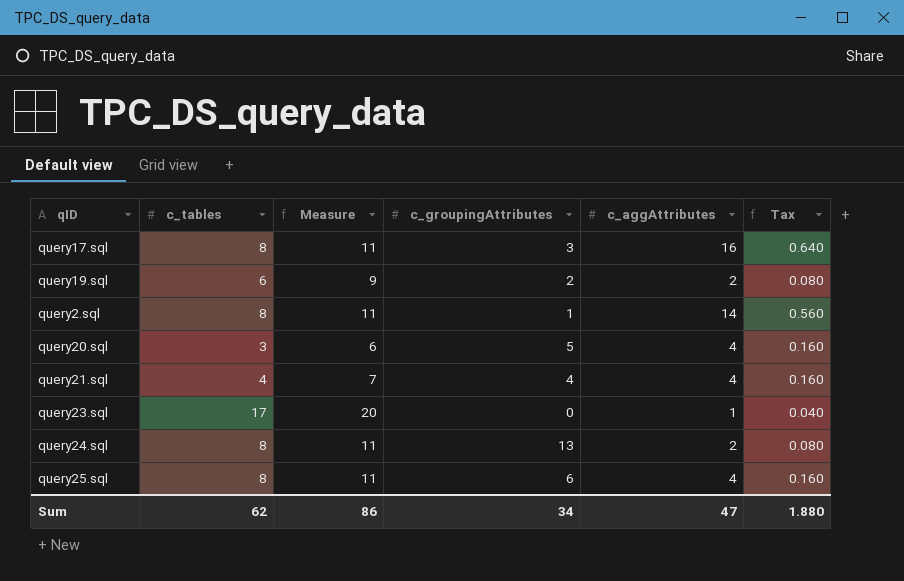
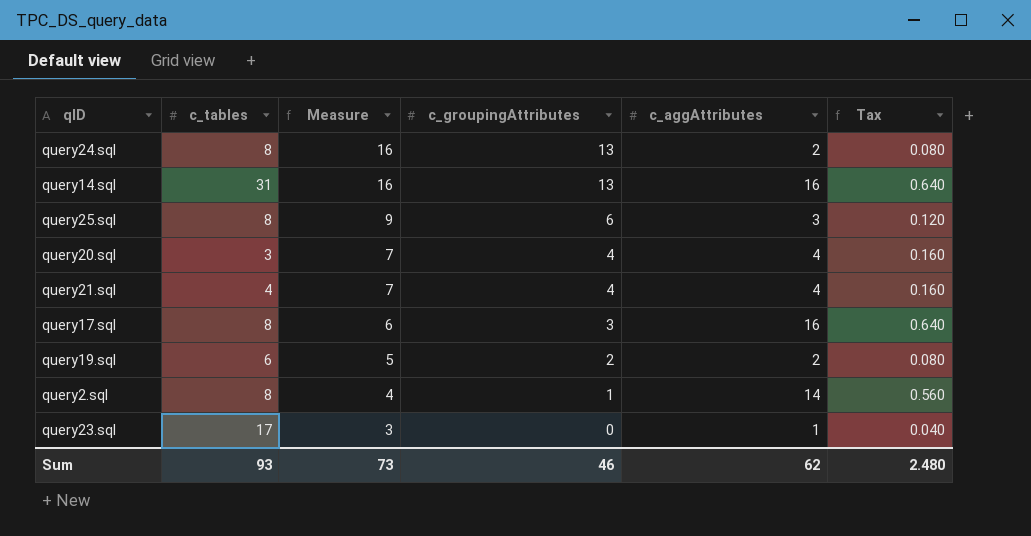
row order: none -> Measure descending
column Measure | formula: [c_tables] + 3 -> [c_groupingAttributes] + 3
row query14.sql: none -> 31 | 16 | 13 | 16 | 0.640
query25.sql | c_aggAttributes: 4 -> 3
query25.sql | Tax: 0.160 -> 0.120
query20.sql | c_groupingAttributes: 5 -> 4
Sum | c_tables: 62 -> 93
Sum | Measure: 86 -> 73
Sum | c_groupingAttributes: 34 -> 46
Sum | c_aggAttributes: 47 -> 62
Sum | Tax: 1.880 -> 2.480

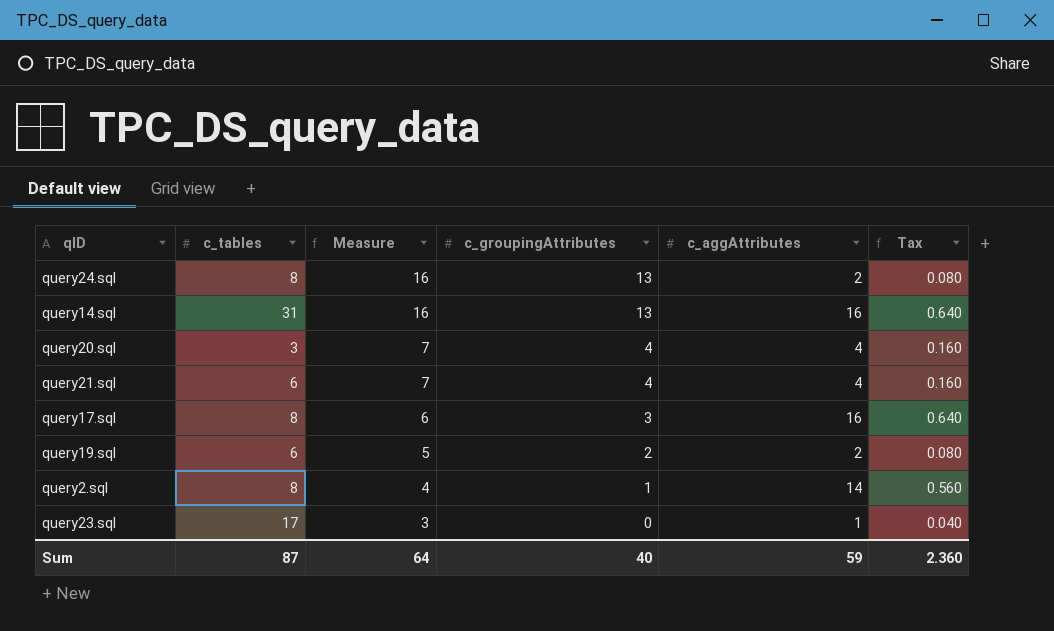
row query25.sql: 8 | 9 | 6 | 3 | 0.120 -> none
query21.sql | c_tables: 4 -> 6
Sum | c_tables: 93 -> 87
Sum | Measure: 73 -> 64
Sum | c_groupingAttributes: 46 -> 40
Sum | c_aggAttributes: 62 -> 59
Sum | Tax: 2.480 -> 2.360

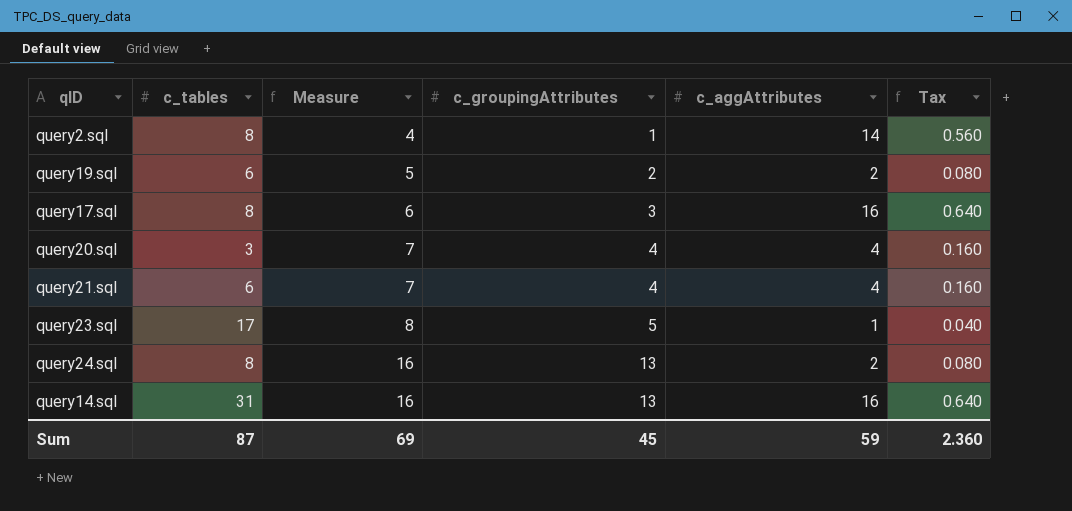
row order: Measure descending -> Measure ascending
query23.sql | Measure: 3 -> 8
query23.sql | c_groupingAttributes: 0 -> 5
Sum | Measure: 64 -> 69
Sum | c_groupingAttributes: 40 -> 45

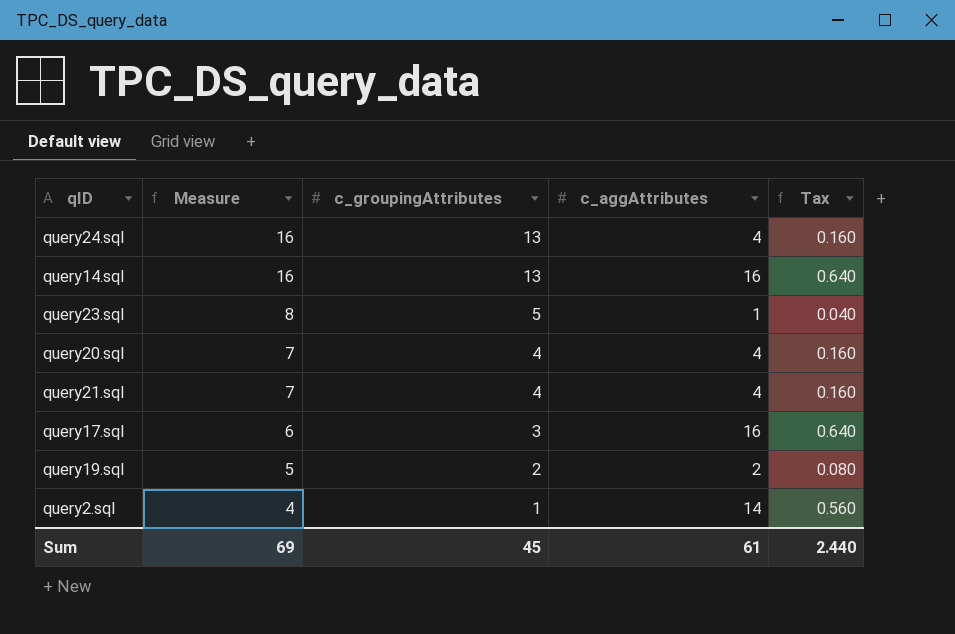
row order: Measure ascending -> Measure descending
column c_tables | position: 2 -> none
query24.sql | c_aggAttributes: 2 -> 4
query24.sql | Tax: 0.080 -> 0.160
Sum | c_aggAttributes: 59 -> 61
Sum | Tax: 2.360 -> 2.440

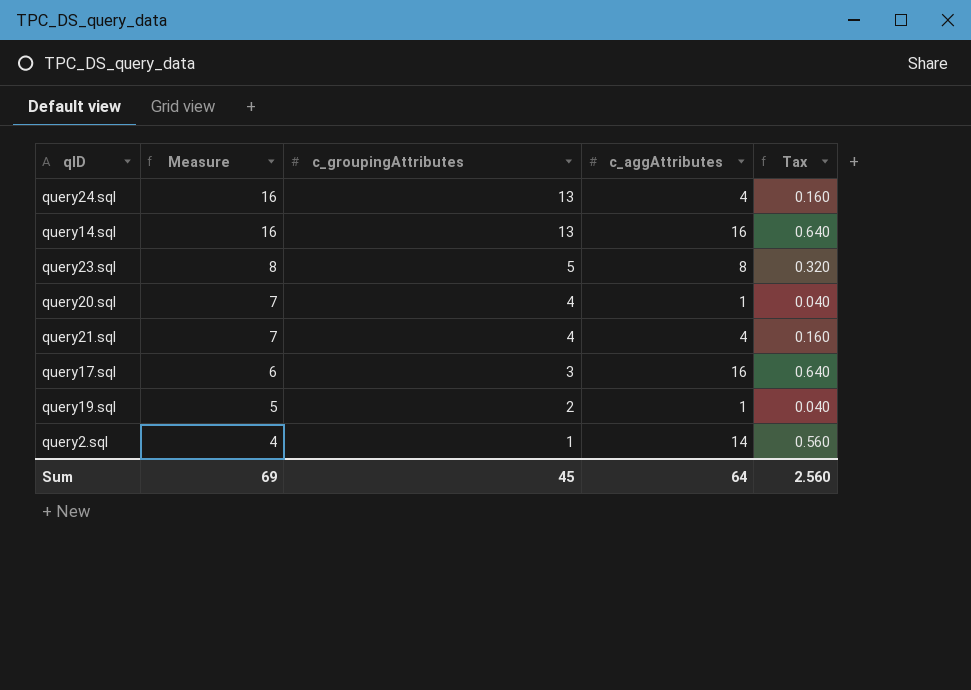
query23.sql | c_aggAttributes: 1 -> 8
query23.sql | Tax: 0.040 -> 0.320
query20.sql | c_aggAttributes: 4 -> 1
query20.sql | Tax: 0.160 -> 0.040
query19.sql | c_aggAttributes: 2 -> 1
query19.sql | Tax: 0.080 -> 0.040
Sum | c_aggAttributes: 61 -> 64
Sum | Tax: 2.440 -> 2.560

